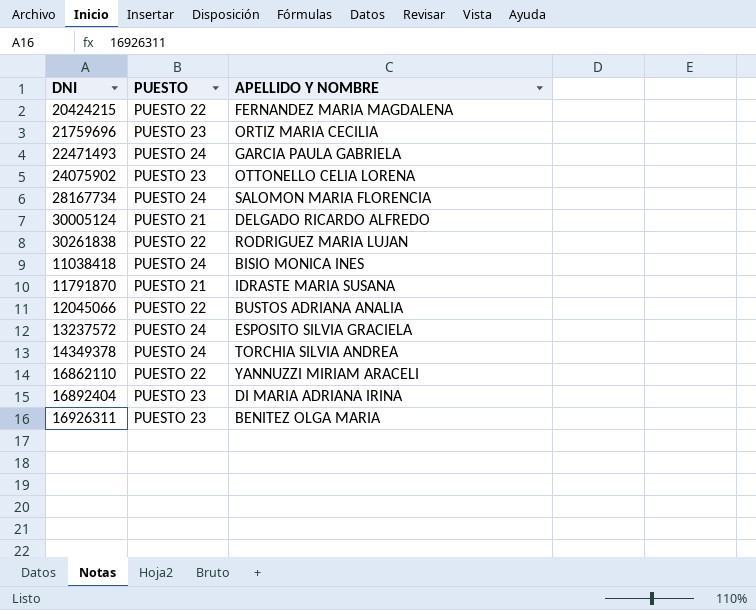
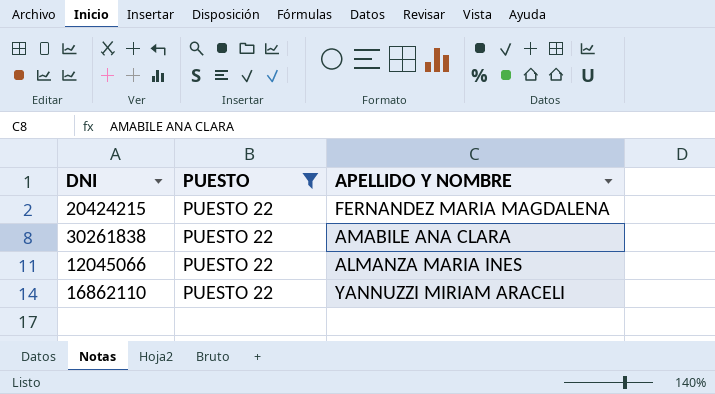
filter: none -> PUESTO = PUESTO 22
30261838 | APELLIDO Y NOMBRE: RODRIGUEZ MARIA LUJAN -> AMABILE ANA CLARA
12045066 | APELLIDO Y NOMBRE: BUSTOS ADRIANA ANALIA -> ALMANZA MARIA INES

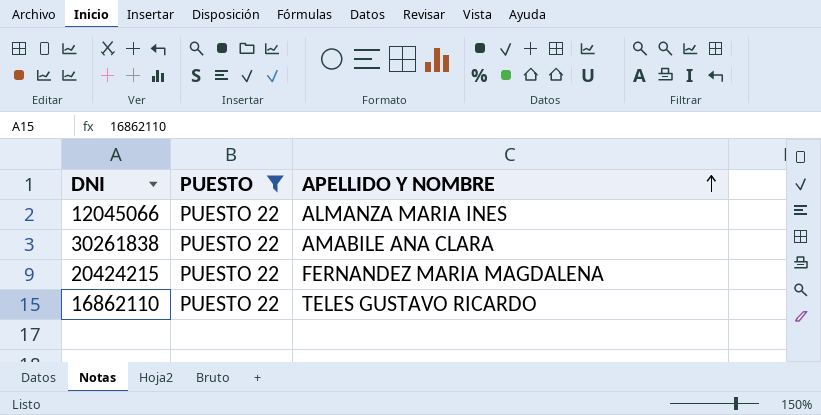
row order: none -> APELLIDO Y NOMBRE ascending
16862110 | APELLIDO Y NOMBRE: YANNUZZI MIRIAM ARACELI -> TELES GUSTAVO RICARDO

